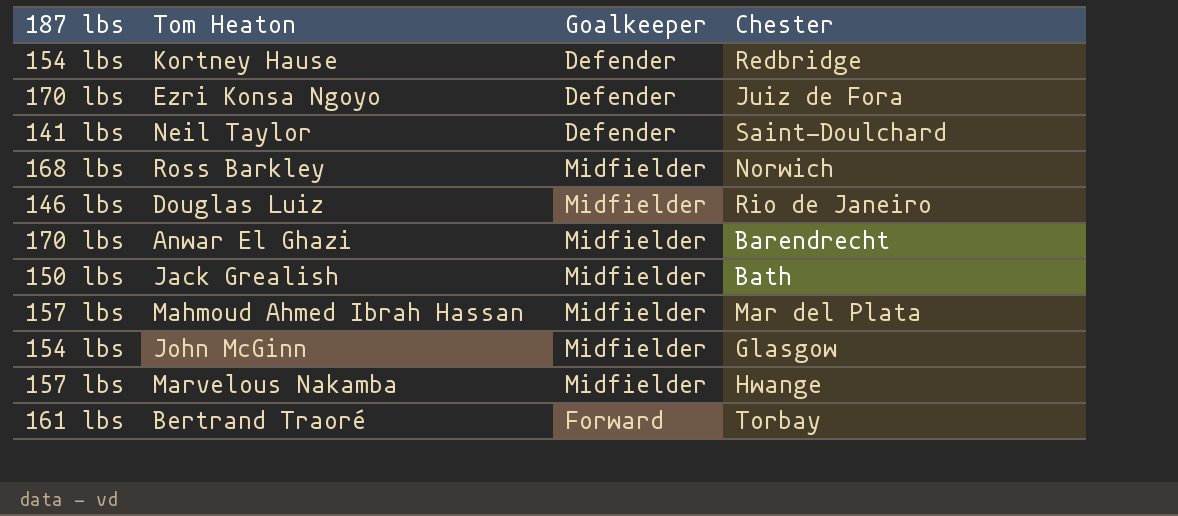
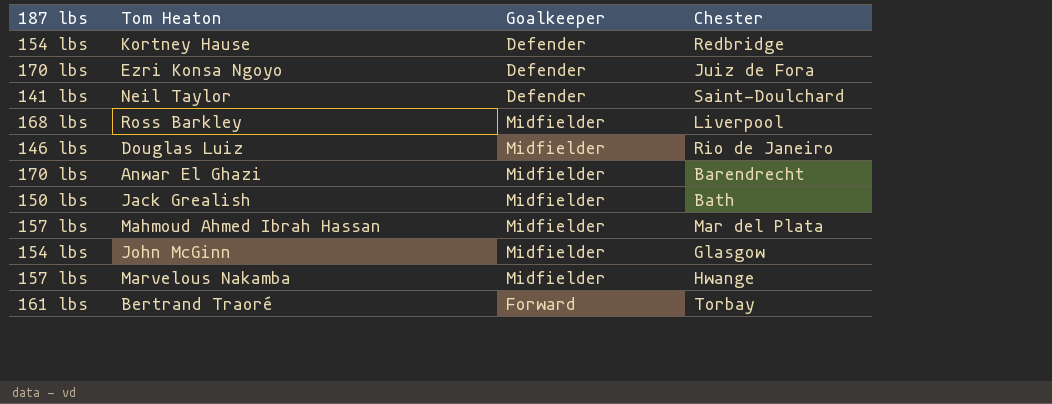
Ross Barkley | Chester: Norwich -> Liverpool

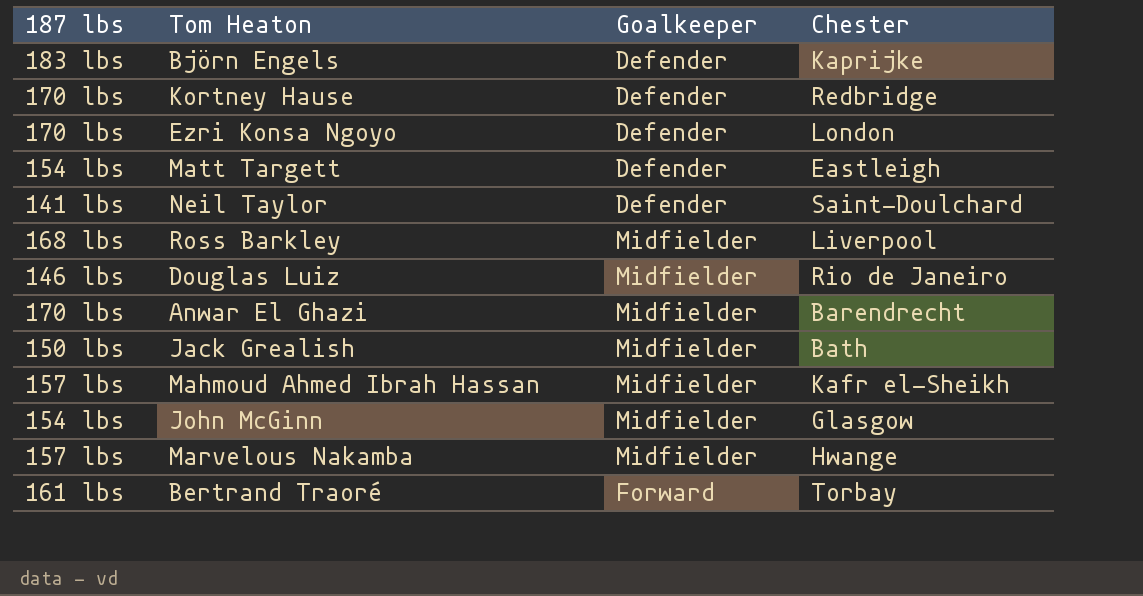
row Björn Engels: none -> 183 lbs | Defender | Kaprijke
Kortney Hause | 187 lbs: 154 lbs -> 170 lbs
Ezri Konsa Ngoyo | Chester: Juiz de Fora -> London
row Matt Targett: none -> 154 lbs | Defender | Eastleigh
Mahmoud Ahmed Ibrah Hassan | Chester: Mar del Plata -> Kafr el-Sheikh

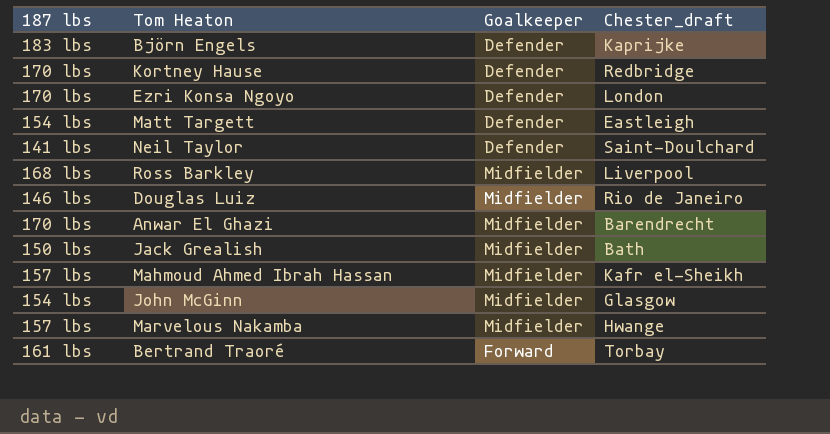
column name: Chester -> Chester_draft

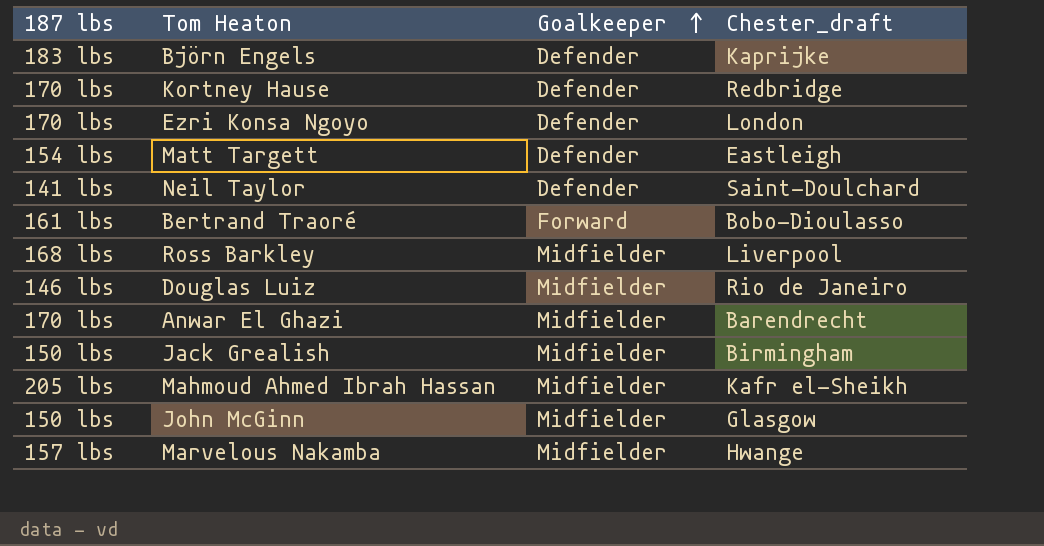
row order: none -> Goalkeeper ascending
Bertrand Traoré | Chester_draft: Torbay -> Bobo-Dioulasso
Jack Grealish | Chester_draft: Bath -> Birmingham
Mahmoud Ahmed Ibrah Hassan | 187 lbs: 157 lbs -> 205 lbs
John McGinn | 187 lbs: 154 lbs -> 150 lbs

